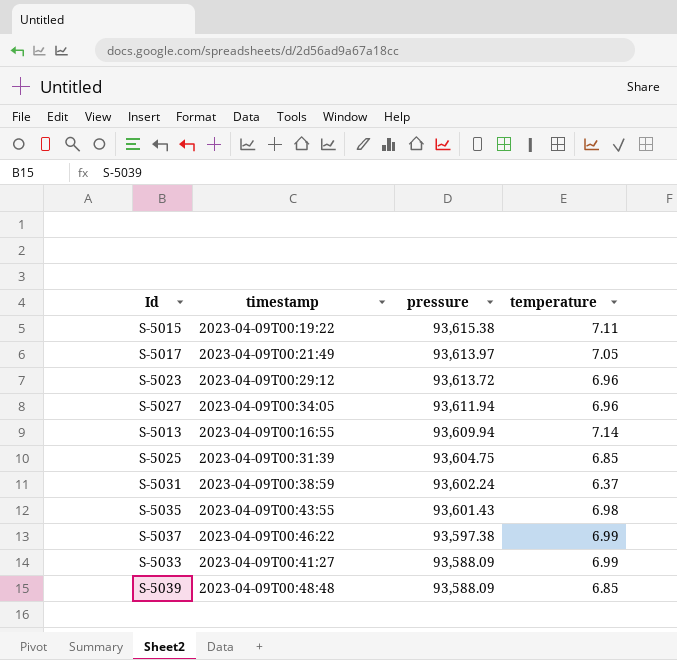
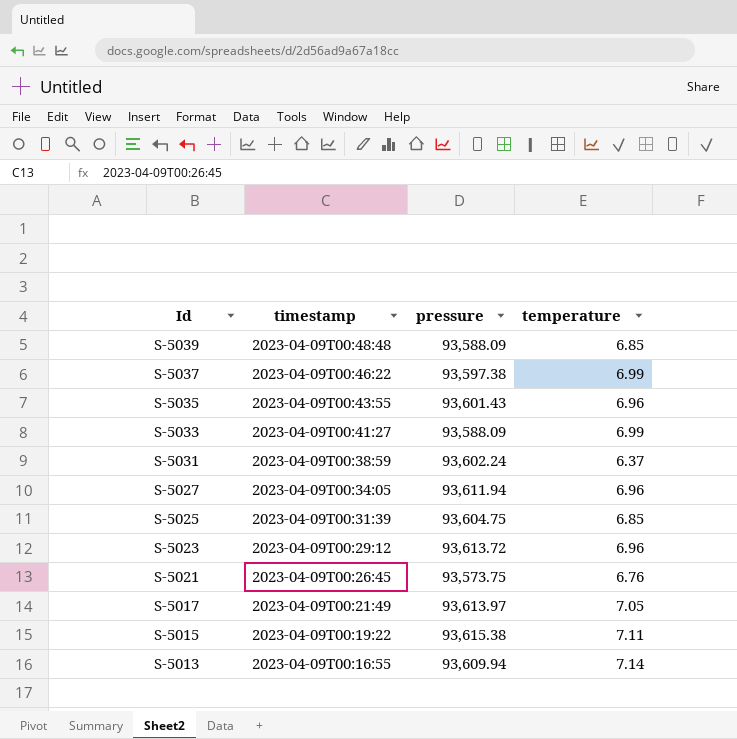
row order: pressure descending -> Id descending
S-5035 | temperature: 6.98 -> 6.96
row S-5021: none -> 2023-04-09T00:26:45 | 93,573.75 | 6.76

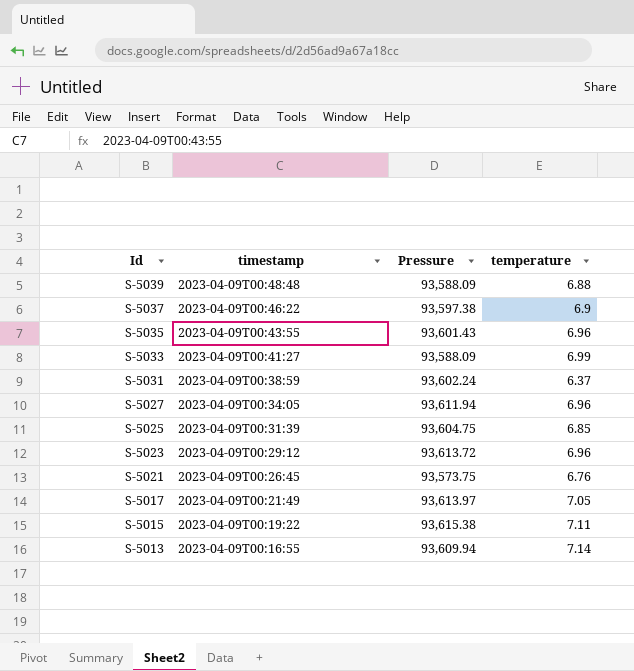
column name: pressure -> Pressure
S-5039 | temperature: 6.85 -> 6.88
S-5037 | temperature: 6.99 -> 6.9

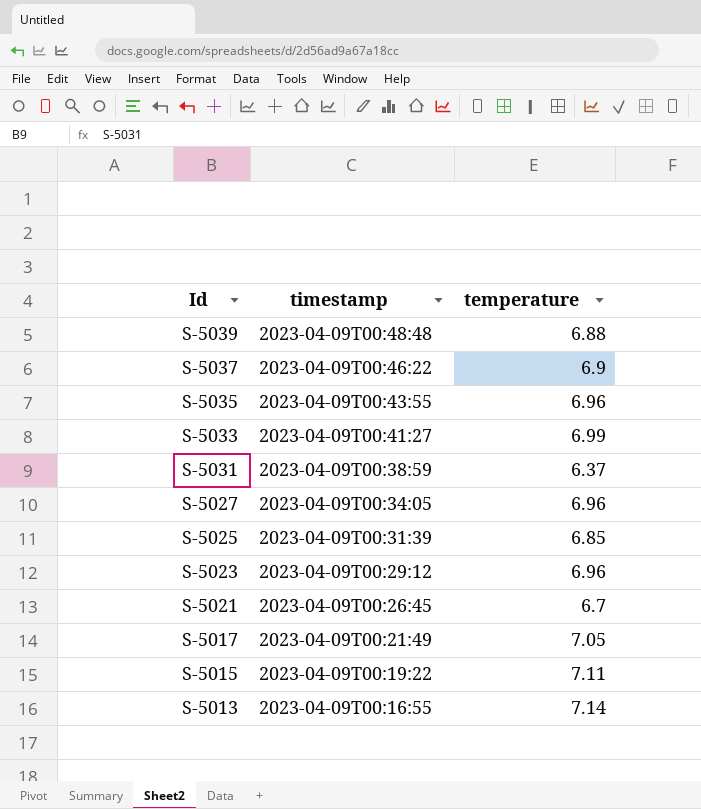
column Pressure | position: 3 -> none
S-5021 | temperature: 6.76 -> 6.7

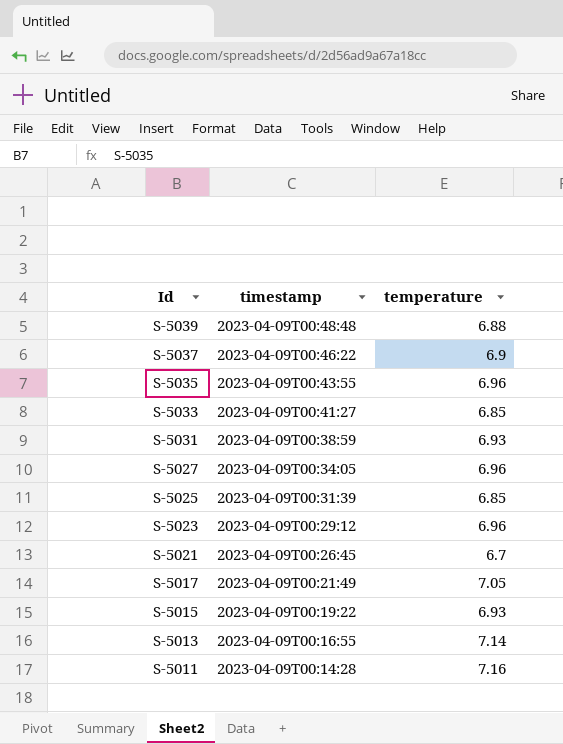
S-5033 | temperature: 6.99 -> 6.85
S-5031 | temperature: 6.37 -> 6.93
S-5015 | temperature: 7.11 -> 6.93
row S-5011: none -> 2023-04-09T00:14:28 | 7.16

